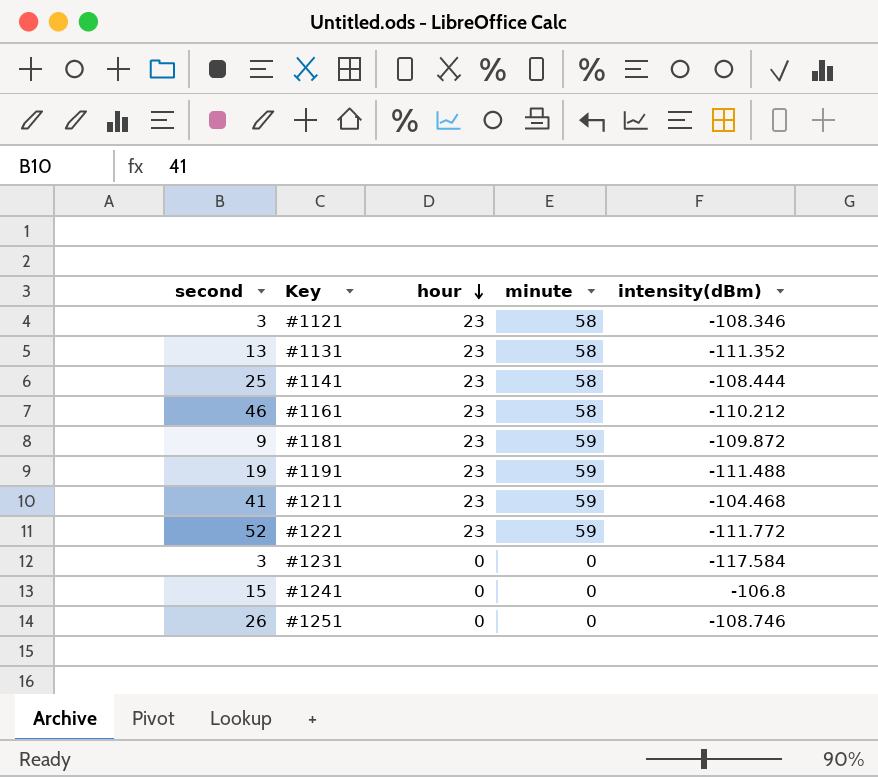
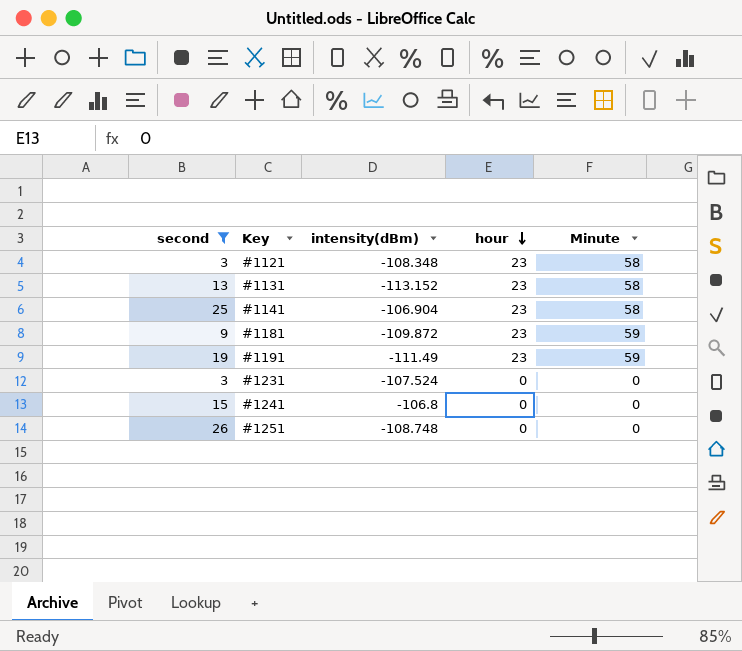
filter: none -> second <= 26
column intensity(dBm) | position: 5 -> 3
column name: minute -> Minute
#1121 | intensity(dBm): -108.346 -> -108.348
#1131 | intensity(dBm): -111.352 -> -113.152
#1141 | intensity(dBm): -108.444 -> -106.904
#1191 | intensity(dBm): -111.488 -> -111.49
#1231 | intensity(dBm): -117.584 -> -107.524
#1251 | intensity(dBm): -108.746 -> -108.748

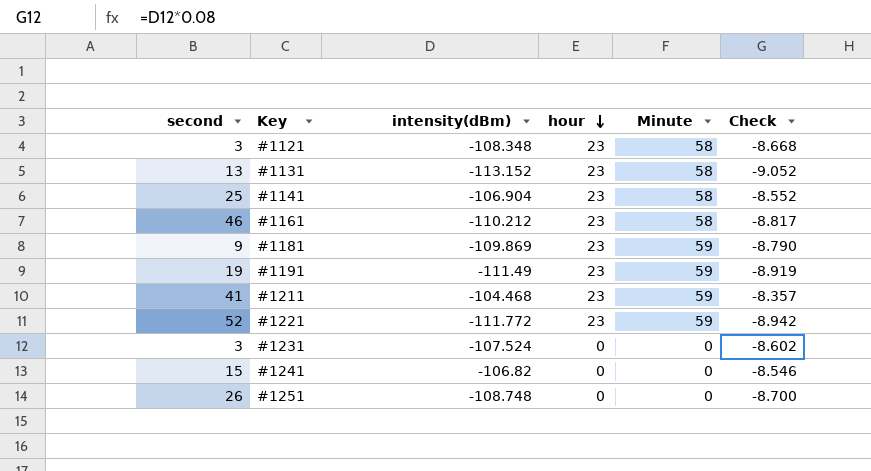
filter: second <= 26 -> none
column Check | formula: none -> [intensity(dBm)] * 0.08
#1181 | intensity(dBm): -109.872 -> -109.869
#1241 | intensity(dBm): -106.8 -> -106.82

